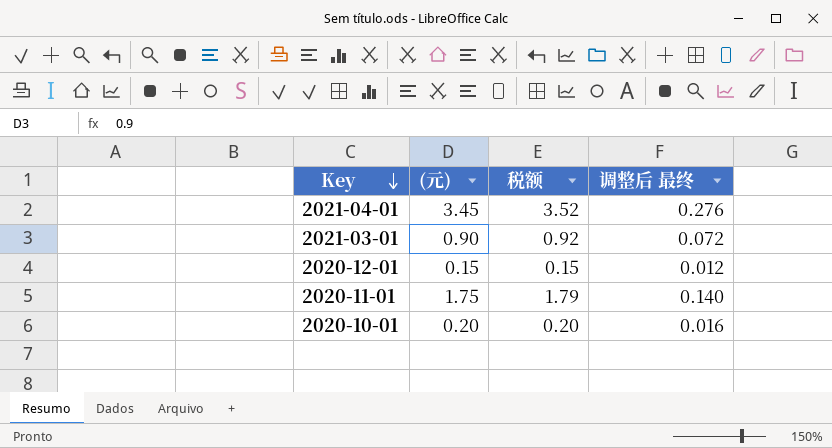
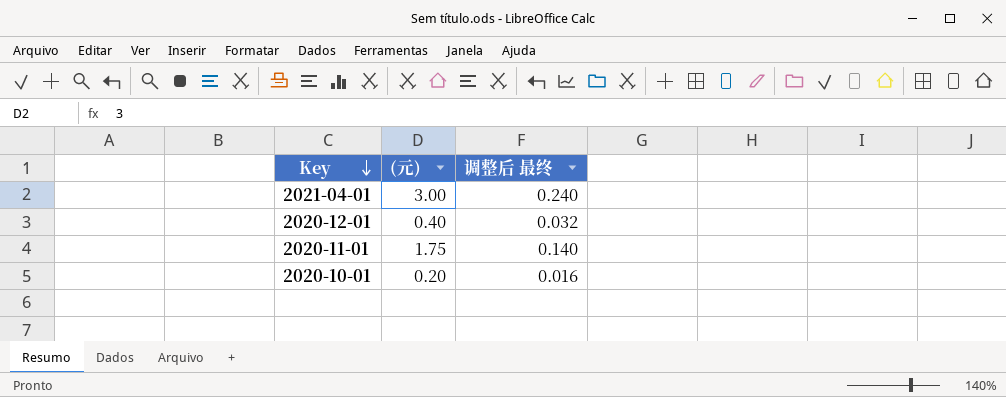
column 税额 | formula: [(元)] * 1.02 -> none
row 2021-03-01: 0.90 | 0.92 | 0.072 -> none
2021-04-01 | (元): 3.45 -> 3.00
2021-04-01 | 调整后 最终: 0.276 -> 0.240
2020-12-01 | (元): 0.15 -> 0.40
2020-12-01 | 调整后 最终: 0.012 -> 0.032

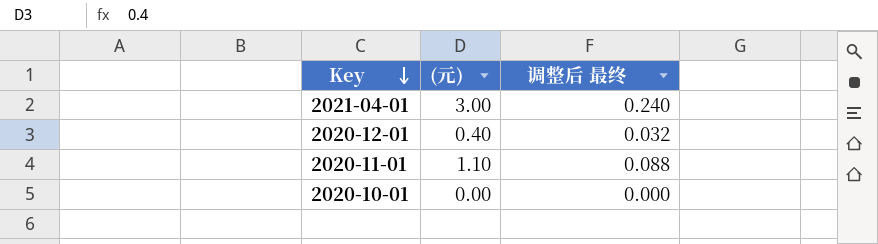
2020-11-01 | (元): 1.75 -> 1.10
2020-11-01 | 调整后 最终: 0.140 -> 0.088
2020-10-01 | (元): 0.20 -> 0.00
2020-10-01 | 调整后 最终: 0.016 -> 0.000

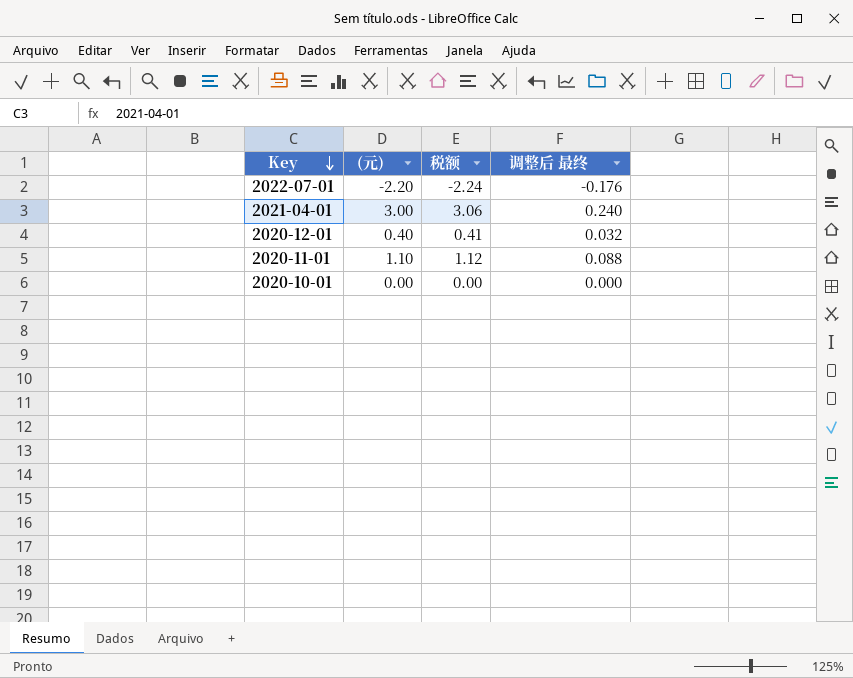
column 税额 | formula: none -> [(元)] * 1.02
row 2022-07-01: none -> -2.20 | -2.24 | -0.176

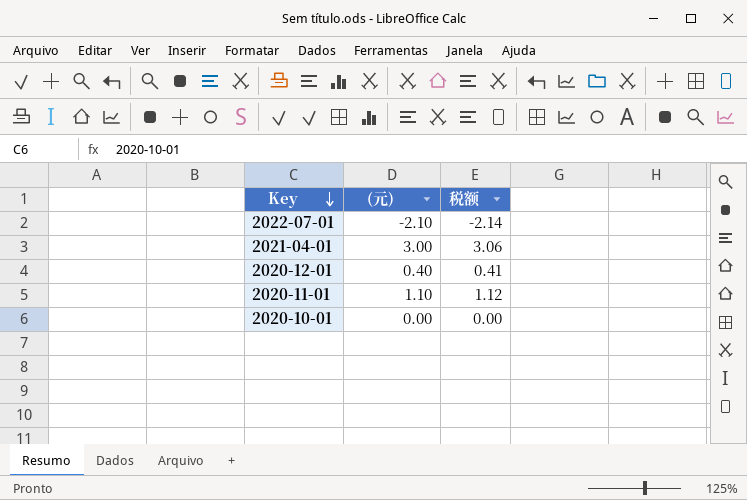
column 调整后 最终 | formula: [(元)] * 0.08 -> none
2022-07-01 | (元): -2.20 -> -2.10
2022-07-01 | 税额: -2.24 -> -2.14

